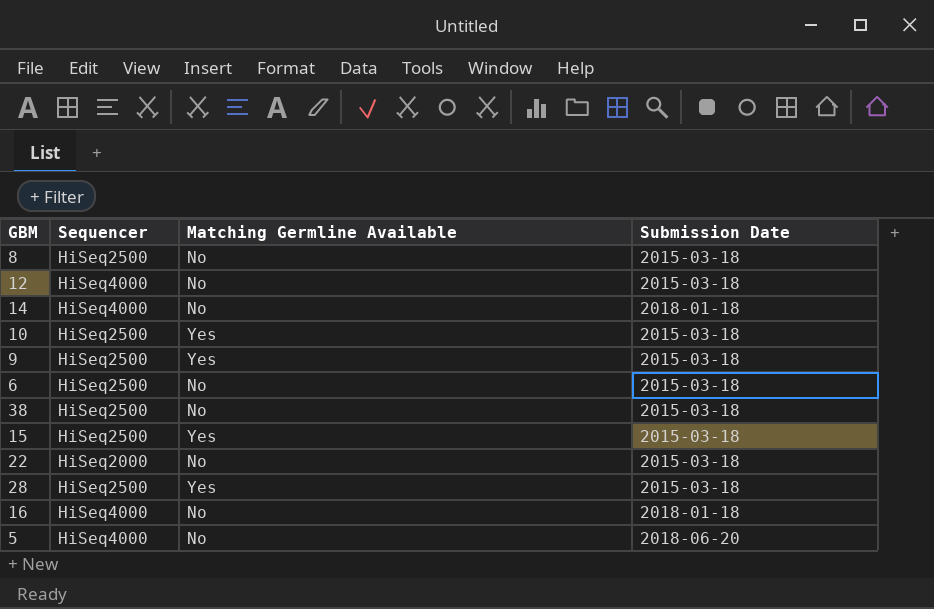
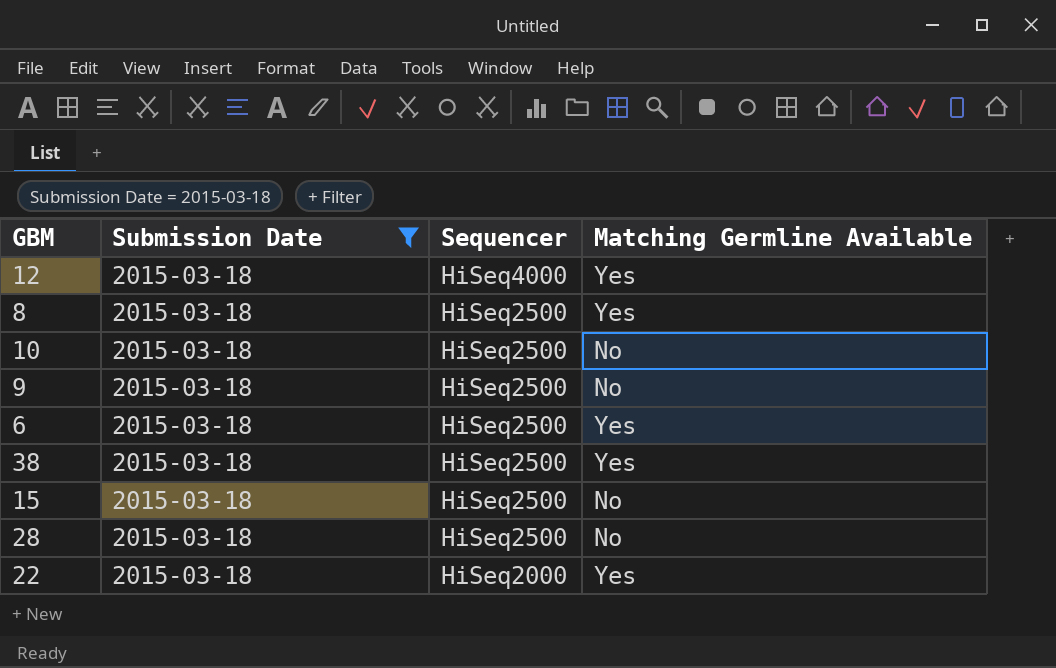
filter: none -> Submission Date = 2015-03-18
row order: none -> Sequencer descending
column Submission Date | position: 4 -> 2
12 | Matching Germline Available: No -> Yes
8 | Matching Germline Available: No -> Yes
10 | Matching Germline Available: Yes -> No
9 | Matching Germline Available: Yes -> No
6 | Matching Germline Available: No -> Yes
38 | Matching Germline Available: No -> Yes
15 | Matching Germline Available: Yes -> No
28 | Matching Germline Available: Yes -> No
22 | Matching Germline Available: No -> Yes

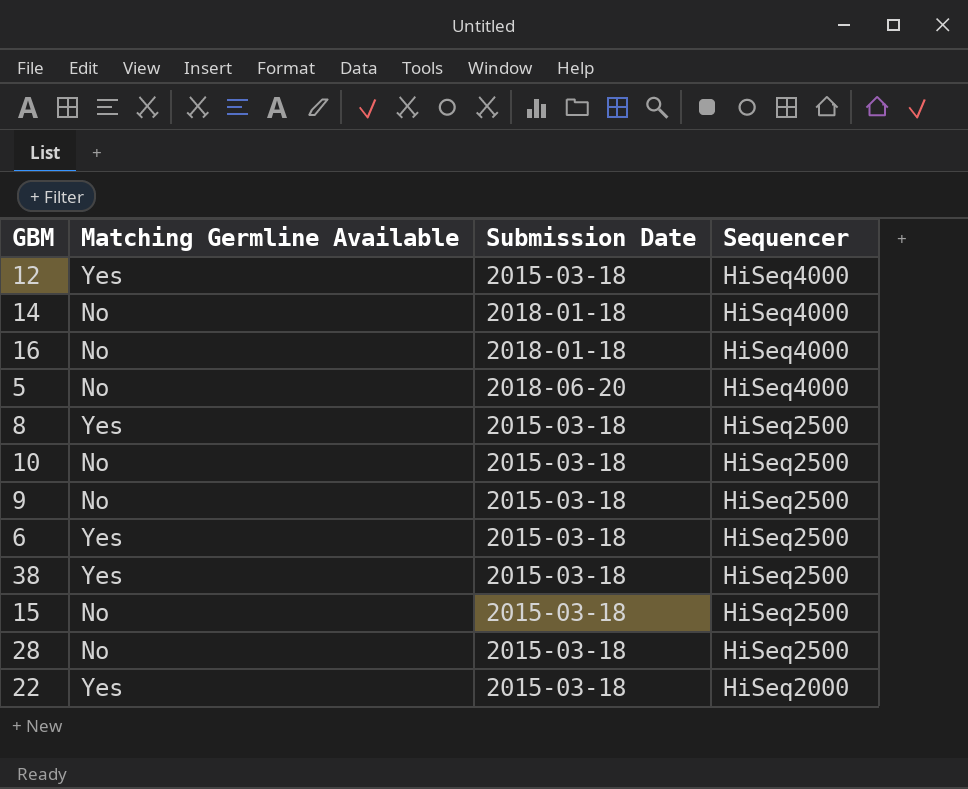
filter: Submission Date = 2015-03-18 -> none
column Matching Germline Available | position: 4 -> 2

